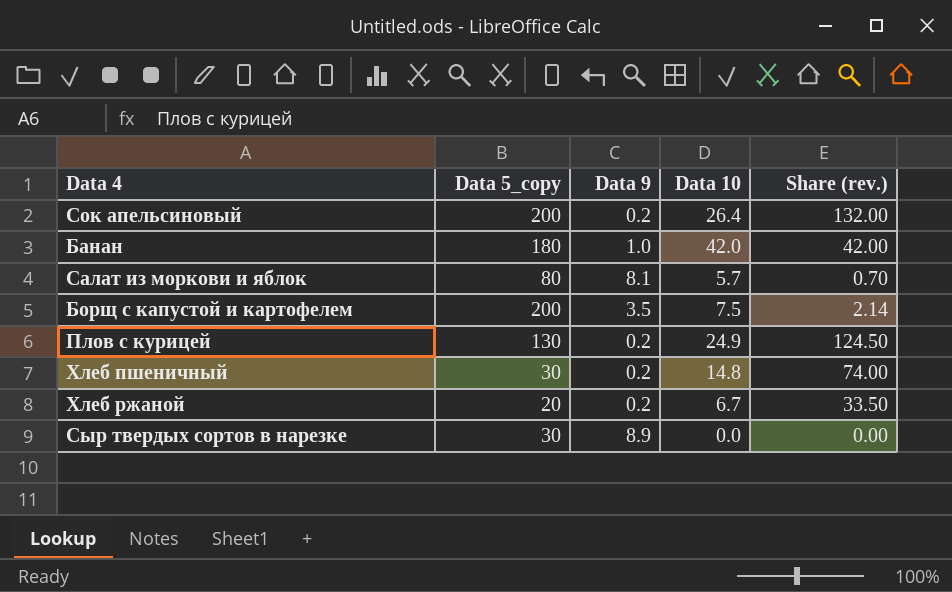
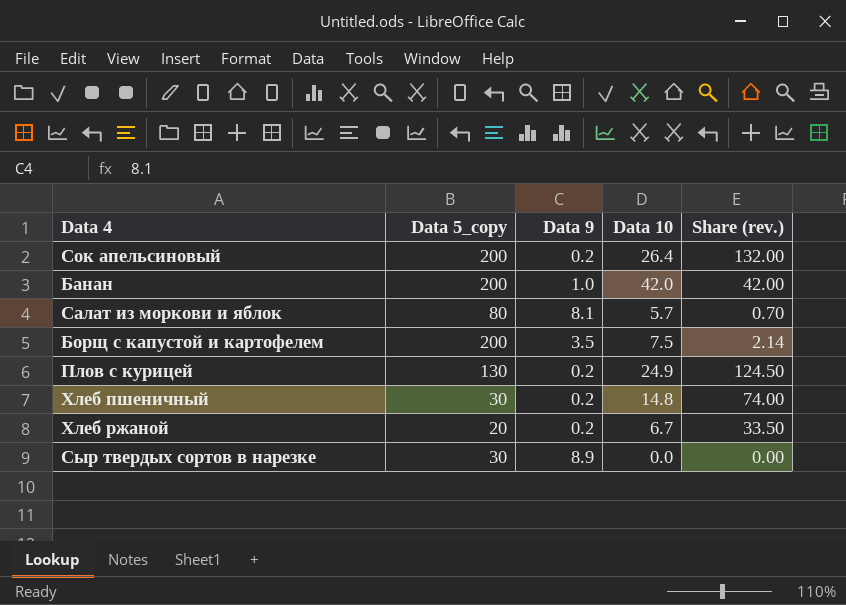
Банан | Data 5_copy: 180 -> 200

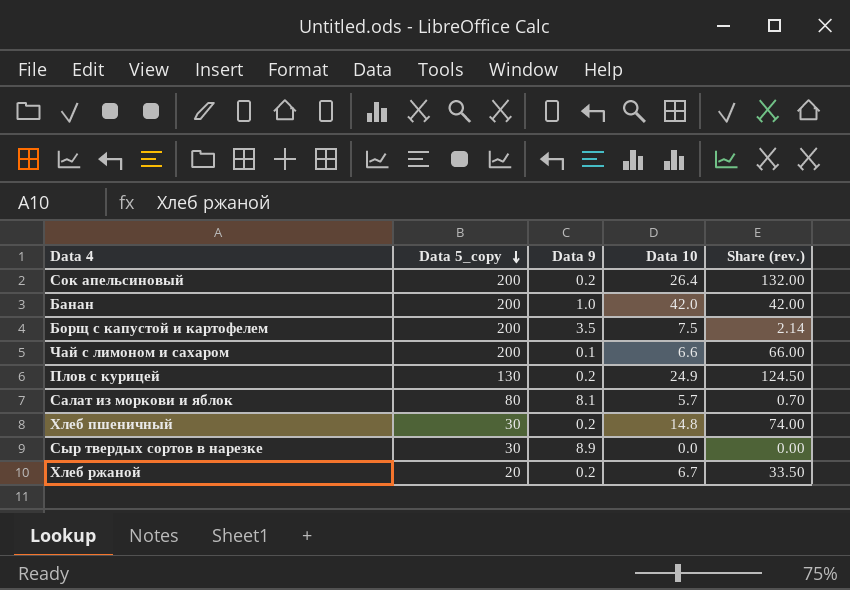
row order: none -> Data 5_copy descending
row Чай с лимоном и сахаром: none -> 200 | 0.1 | 6.6 | 66.00

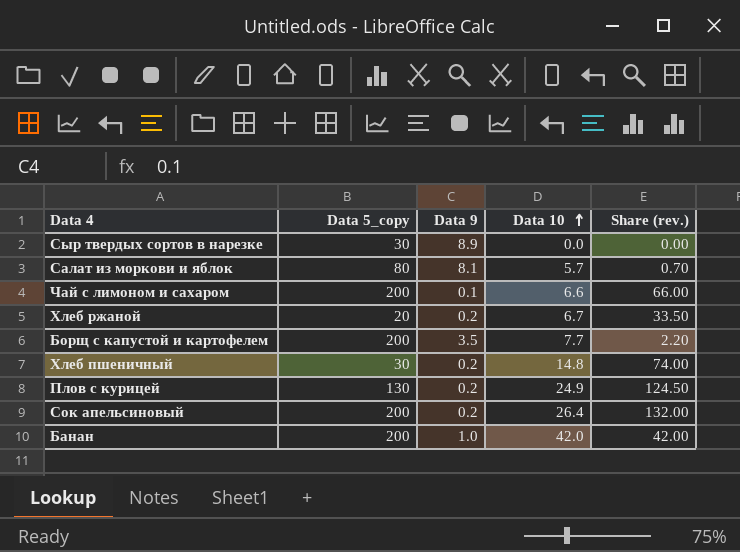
row order: Data 5_copy descending -> Data 10 ascending
Борщ с капустой и картофелем | Data 10: 7.5 -> 7.7
Борщ с капустой и картофелем | Share (rev.): 2.14 -> 2.20

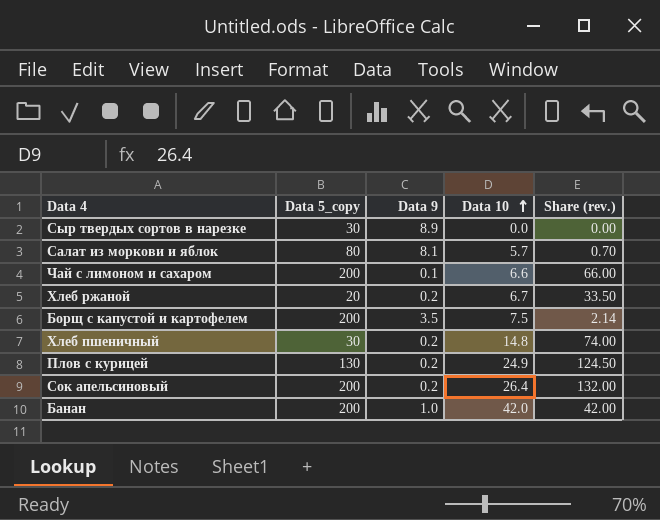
Борщ с капустой и картофелем | Data 10: 7.7 -> 7.5
Борщ с капустой и картофелем | Share (rev.): 2.20 -> 2.14

